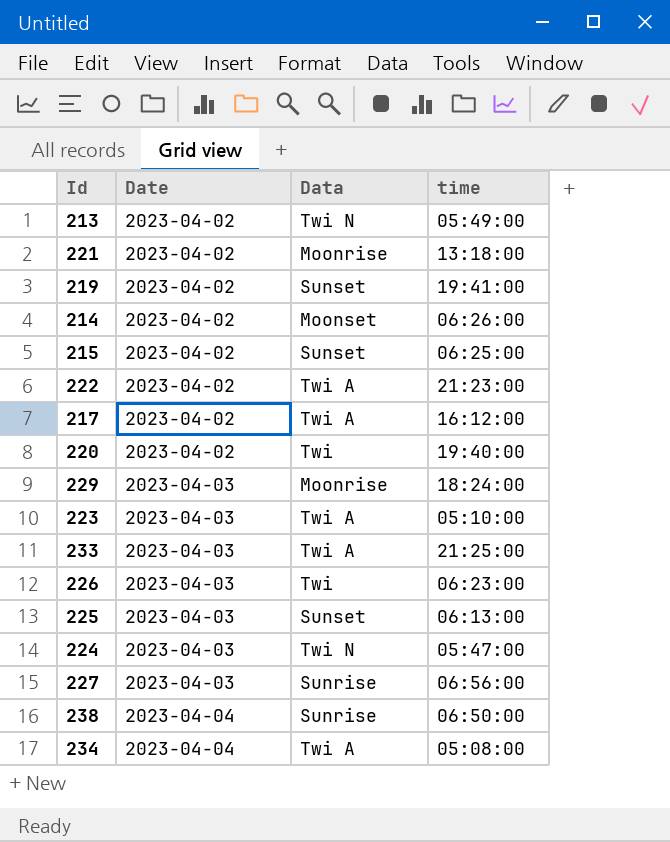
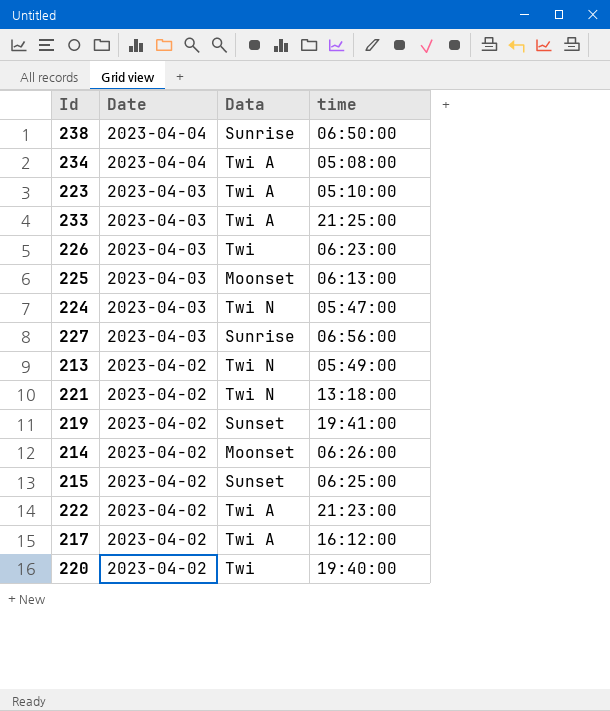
row order: Date ascending -> Date descending
row 229: 2023-04-03 | Moonrise | 18:24:00 -> none
225 | Data: Sunset -> Moonset
221 | Data: Moonrise -> Twi N

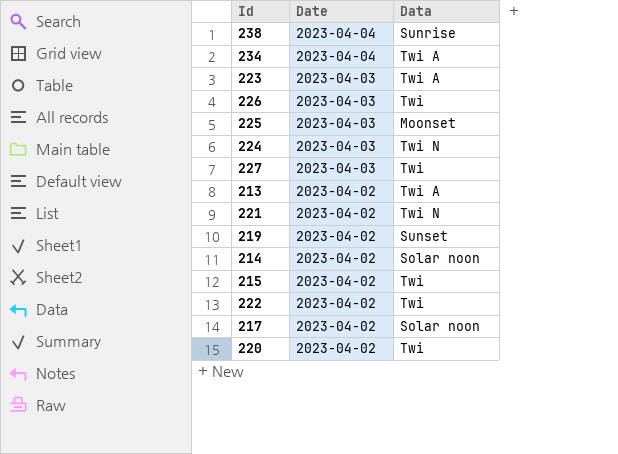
column time | position: 4 -> none
row 233: 2023-04-03 | Twi A | 21:25:00 -> none
227 | Data: Sunrise -> Twi
213 | Data: Twi N -> Twi A
214 | Data: Moonset -> Solar noon
215 | Data: Sunset -> Twi
222 | Data: Twi A -> Twi
217 | Data: Twi A -> Solar noon

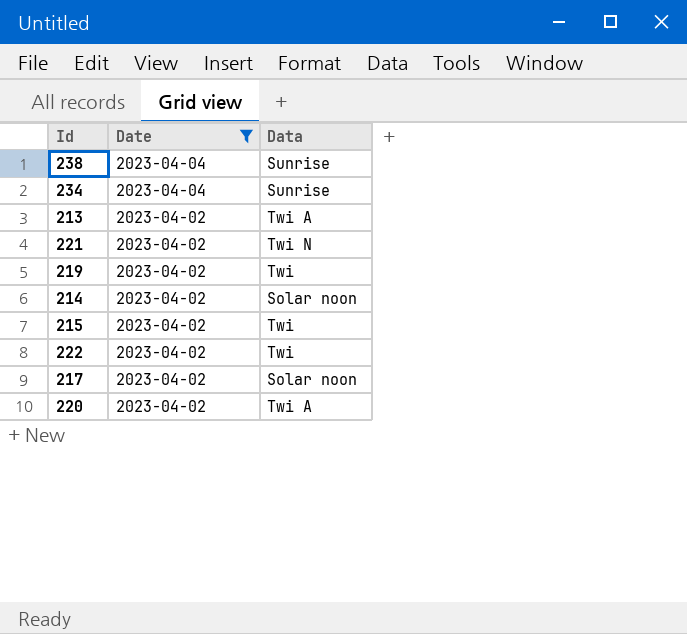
filter: none -> Date != 2023-04-03
234 | Data: Twi A -> Sunrise
219 | Data: Sunset -> Twi
220 | Data: Twi -> Twi A

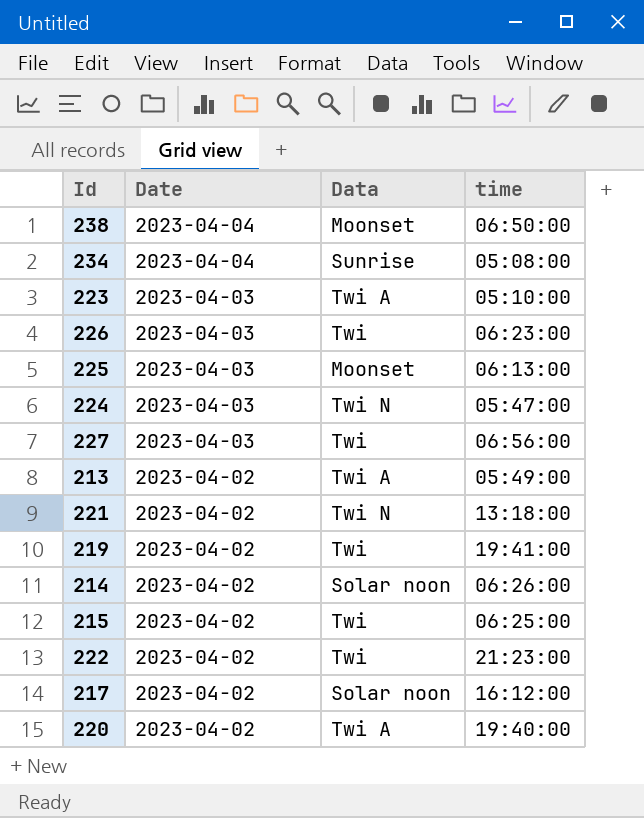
filter: Date != 2023-04-03 -> none
column time | position: none -> 4
238 | Data: Sunrise -> Moonset

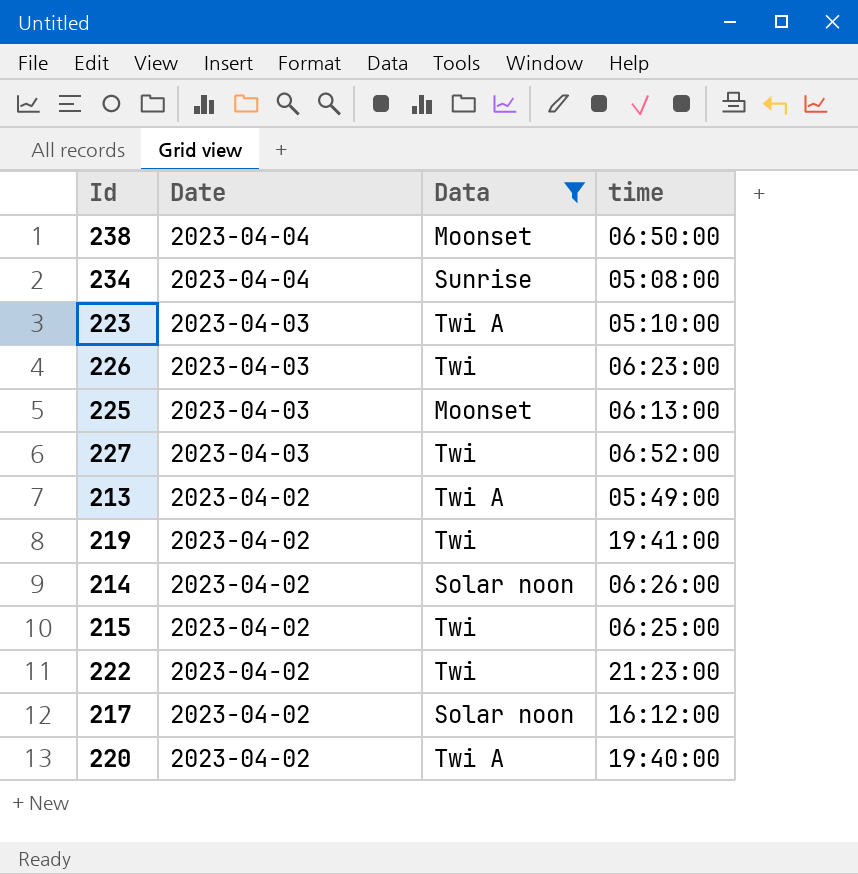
filter: none -> Data != Twi N
227 | time: 06:56:00 -> 06:52:00

